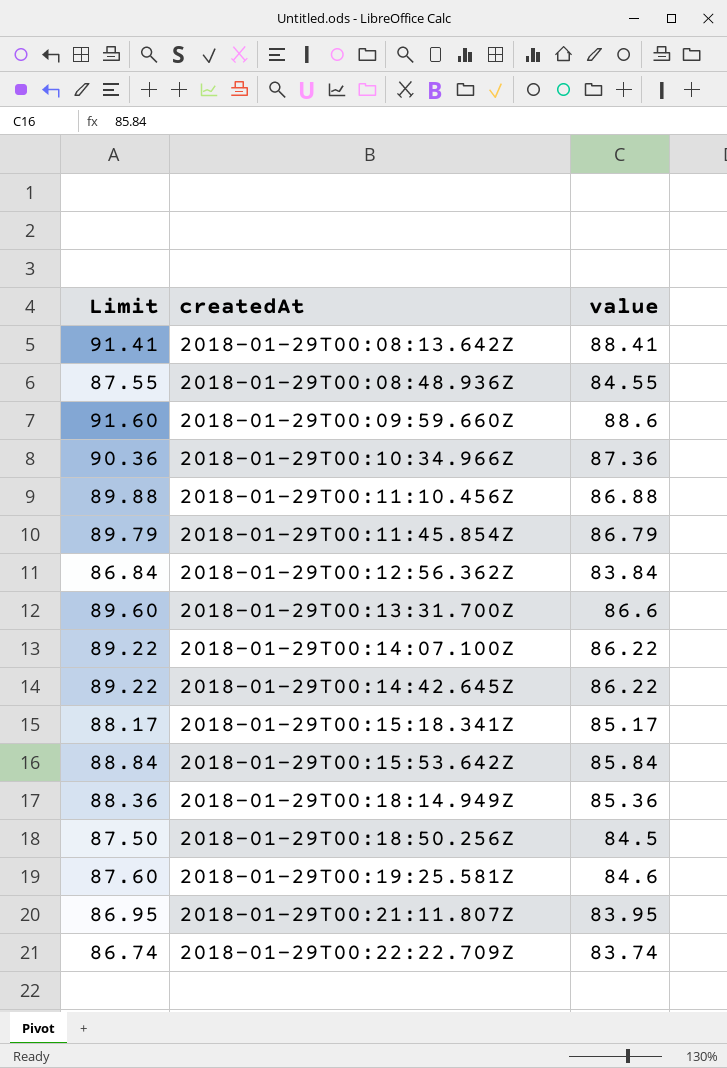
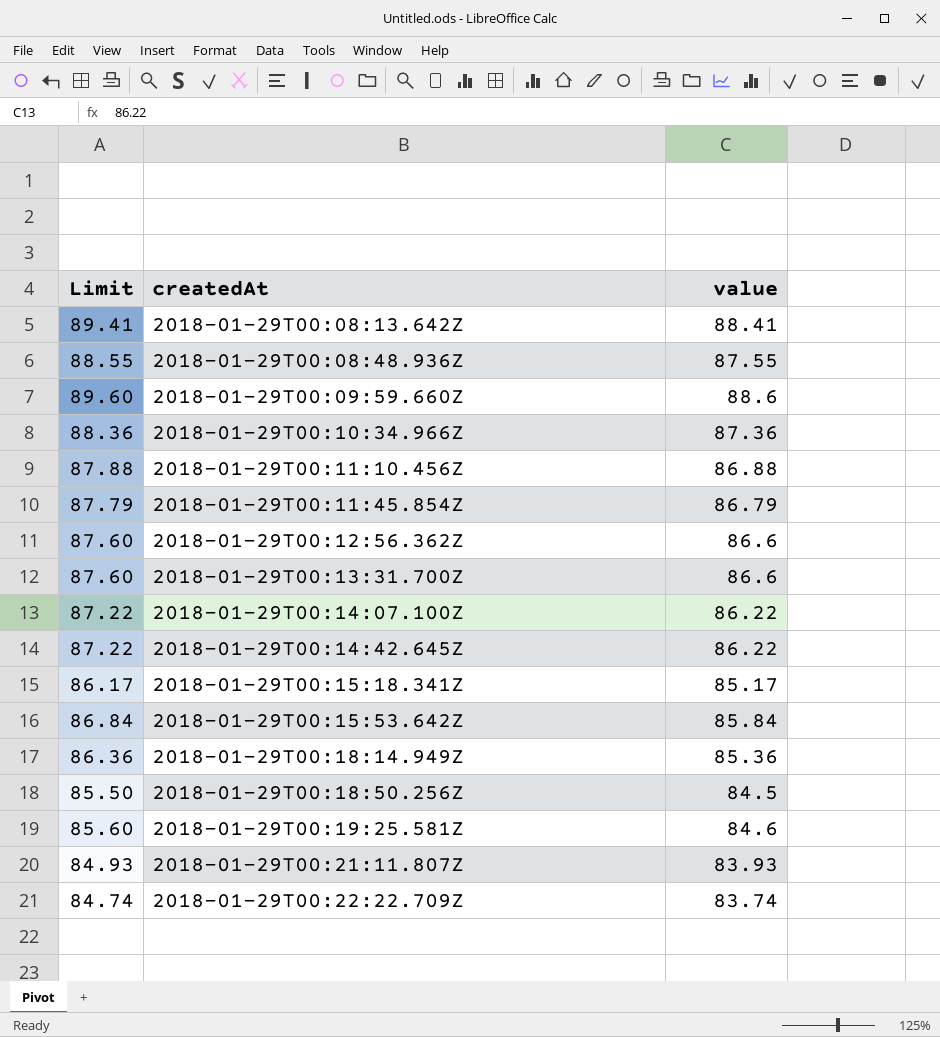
column Limit | formula: [value] + 3 -> [value] + 1
2018-01-29T00:08:48.936Z | value: 84.55 -> 87.55
2018-01-29T00:12:56.362Z | value: 83.84 -> 86.6
2018-01-29T00:21:11.807Z | value: 83.95 -> 83.93

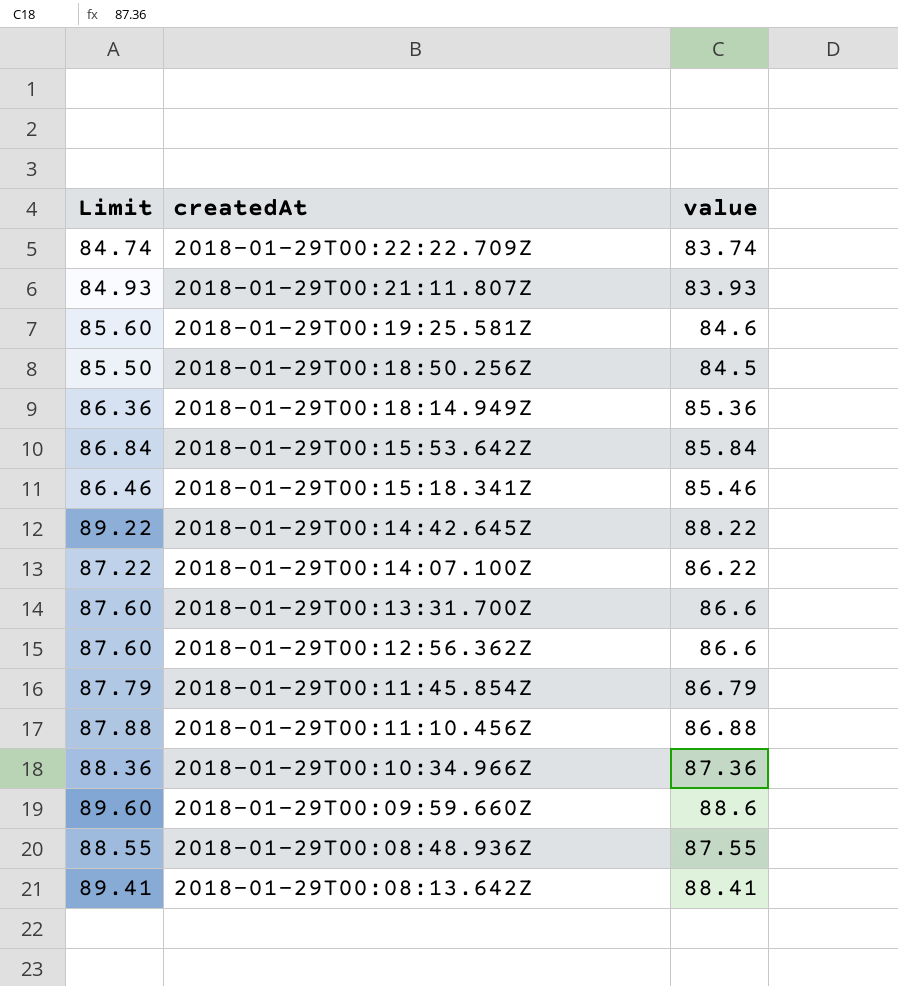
row order: createdAt ascending -> createdAt descending
2018-01-29T00:15:18.341Z | Limit: 86.17 -> 86.46
2018-01-29T00:15:18.341Z | value: 85.17 -> 85.46
2018-01-29T00:14:42.645Z | Limit: 87.22 -> 89.22
2018-01-29T00:14:42.645Z | value: 86.22 -> 88.22

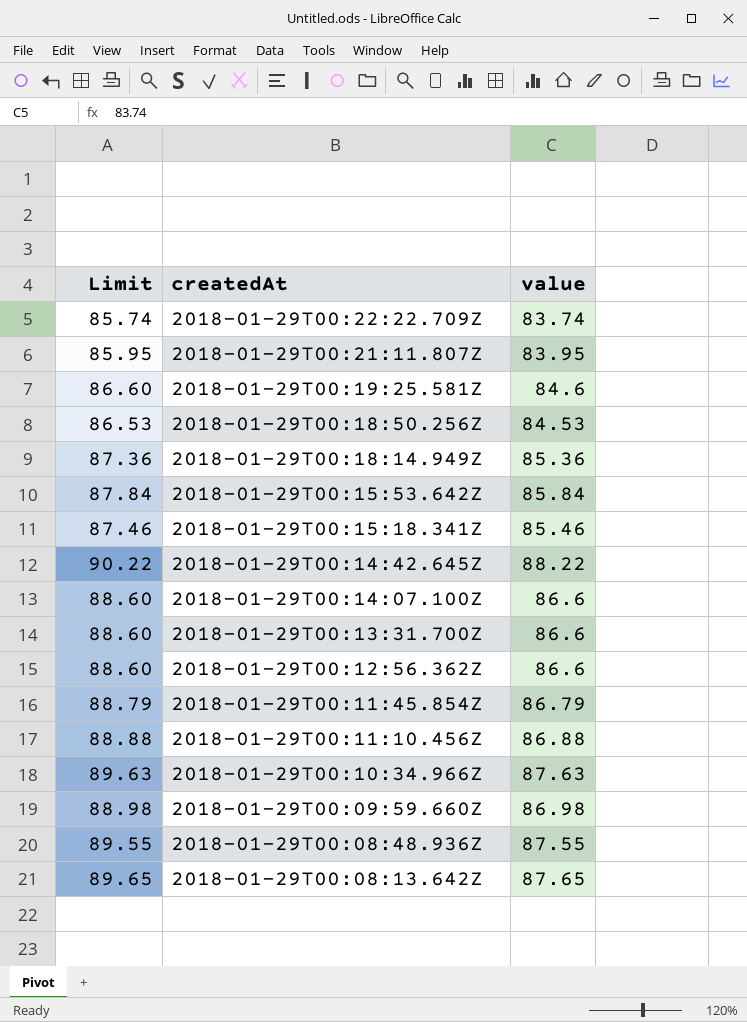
column Limit | formula: [value] + 1 -> [value] + 2
2018-01-29T00:21:11.807Z | value: 83.93 -> 83.95
2018-01-29T00:18:50.256Z | value: 84.5 -> 84.53
2018-01-29T00:14:07.100Z | value: 86.22 -> 86.6
2018-01-29T00:10:34.966Z | value: 87.36 -> 87.63
2018-01-29T00:09:59.660Z | value: 88.6 -> 86.98
2018-01-29T00:08:13.642Z | value: 88.41 -> 87.65

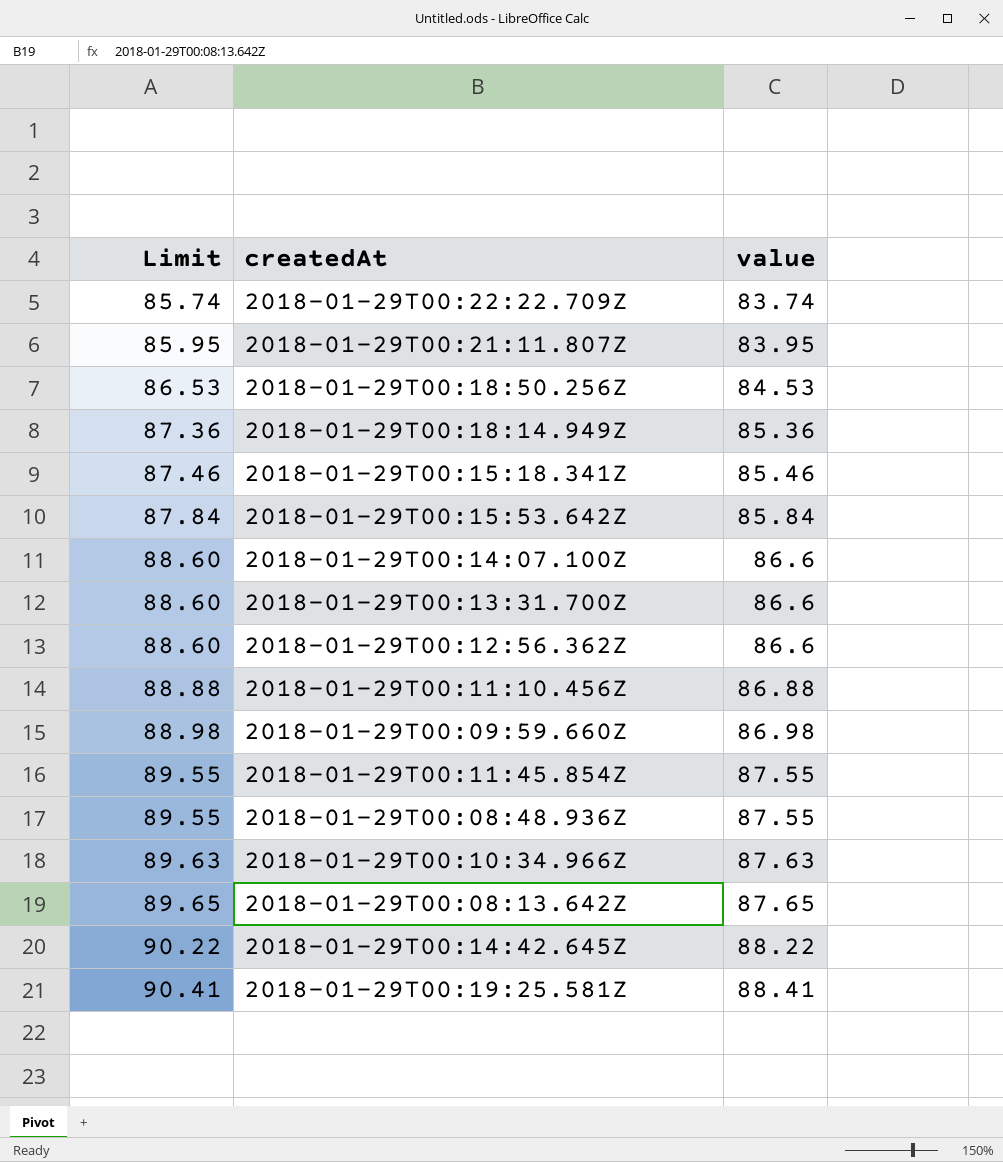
row order: createdAt descending -> Limit ascending
2018-01-29T00:11:45.854Z | Limit: 88.79 -> 89.55
2018-01-29T00:11:45.854Z | value: 86.79 -> 87.55
2018-01-29T00:19:25.581Z | Limit: 86.60 -> 90.41
2018-01-29T00:19:25.581Z | value: 84.6 -> 88.41

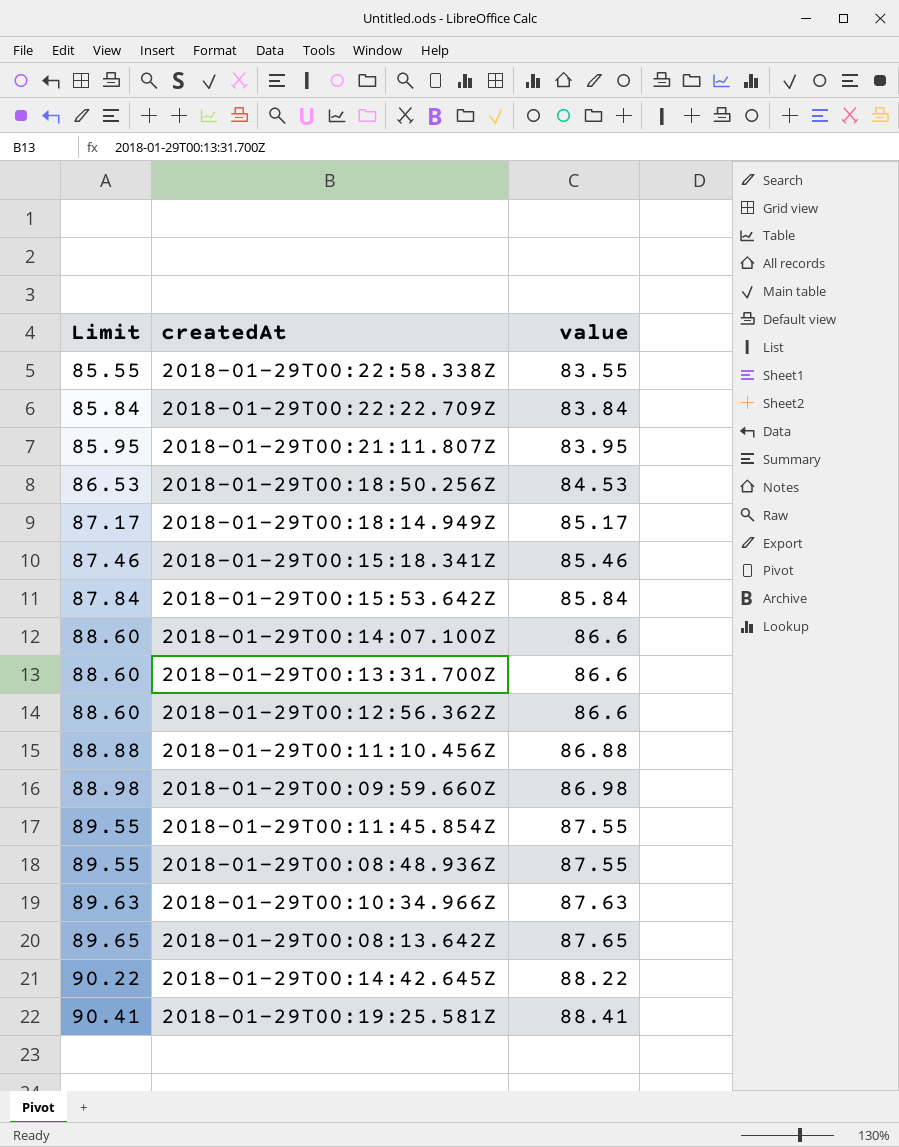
row 2018-01-29T00:22:58.338Z: none -> 85.55 | 83.55
2018-01-29T00:22:22.709Z | Limit: 85.74 -> 85.84
2018-01-29T00:22:22.709Z | value: 83.74 -> 83.84
2018-01-29T00:18:14.949Z | Limit: 87.36 -> 87.17
2018-01-29T00:18:14.949Z | value: 85.36 -> 85.17

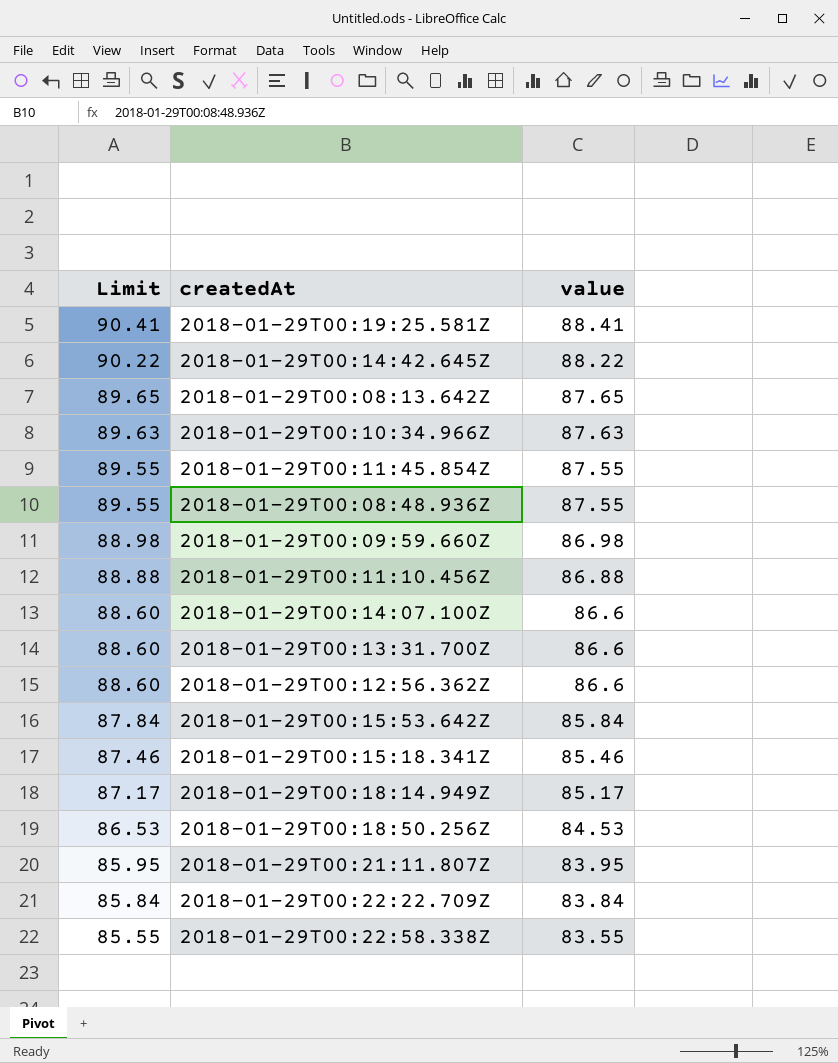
row order: Limit ascending -> Limit descending

